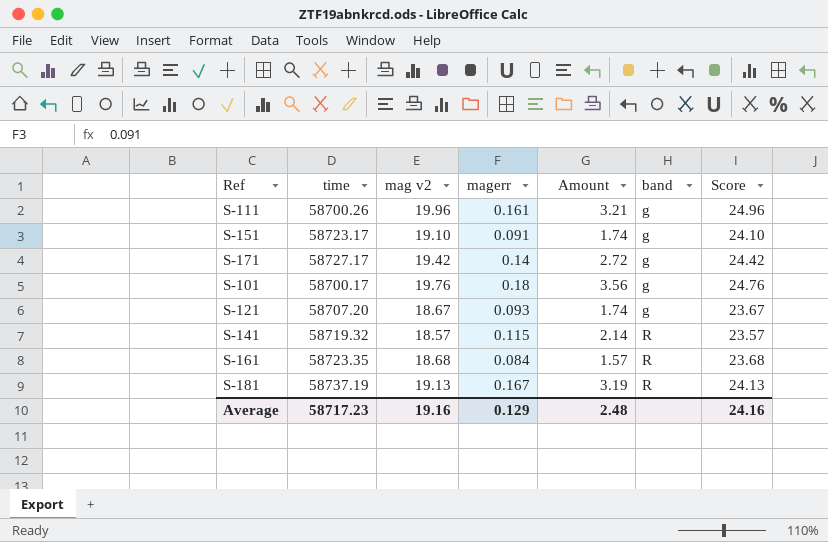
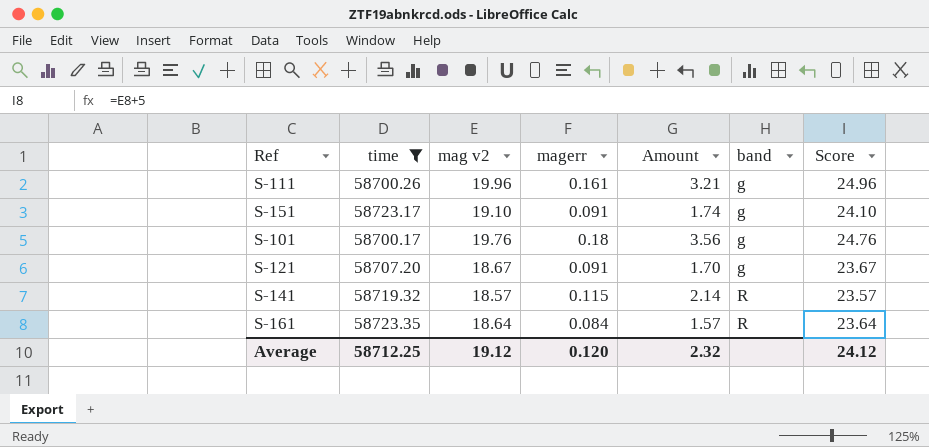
filter: none -> time <= 58723.35
S-121 | magerr: 0.093 -> 0.091
S-121 | Amount: 1.74 -> 1.70
S-161 | mag v2: 18.68 -> 18.64
S-161 | Score: 23.68 -> 23.64
Average | time: 58717.23 -> 58712.25
Average | mag v2: 19.16 -> 19.12
Average | magerr: 0.129 -> 0.120
Average | Amount: 2.48 -> 2.32
Average | Score: 24.16 -> 24.12

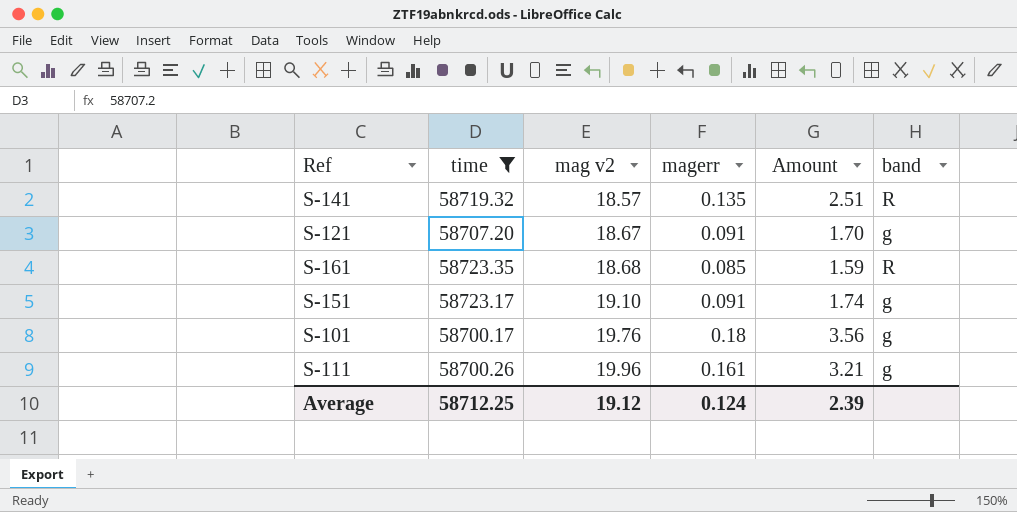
row order: band ascending -> mag v2 ascending
column Score | formula: [mag v2] + 5 -> none
S-141 | magerr: 0.115 -> 0.135
S-141 | Amount: 2.14 -> 2.51
S-161 | mag v2: 18.64 -> 18.68
S-161 | magerr: 0.084 -> 0.085
S-161 | Amount: 1.57 -> 1.59
Average | magerr: 0.120 -> 0.124
Average | Amount: 2.32 -> 2.39

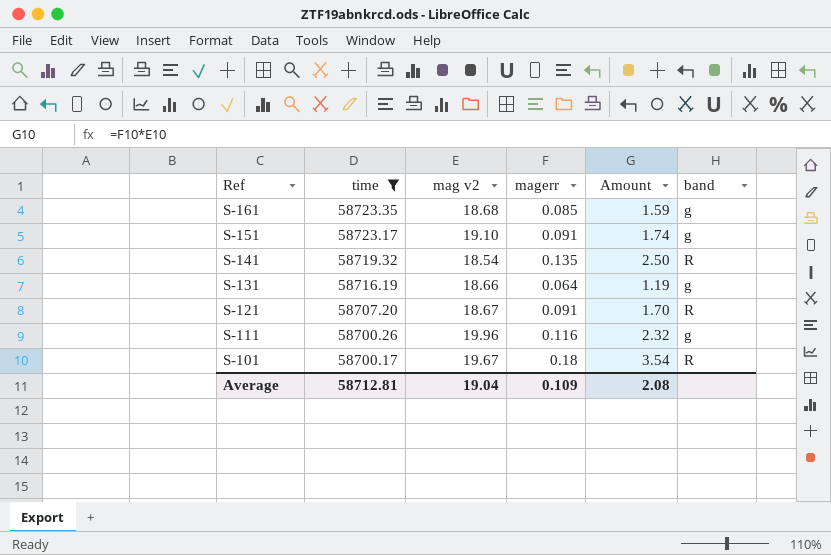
row order: mag v2 ascending -> Ref descending
S-161 | band: R -> g
S-141 | mag v2: 18.57 -> 18.54
S-141 | Amount: 2.51 -> 2.50
row S-131: none -> 58716.19 | 18.66 | 0.064 | 1.19 | g
S-121 | band: g -> R
S-111 | magerr: 0.161 -> 0.116
S-111 | Amount: 3.21 -> 2.32
S-101 | mag v2: 19.76 -> 19.67
S-101 | Amount: 3.56 -> 3.54
S-101 | band: g -> R
Average | time: 58712.25 -> 58712.81
Average | mag v2: 19.12 -> 19.04
Average | magerr: 0.124 -> 0.109
Average | Amount: 2.39 -> 2.08

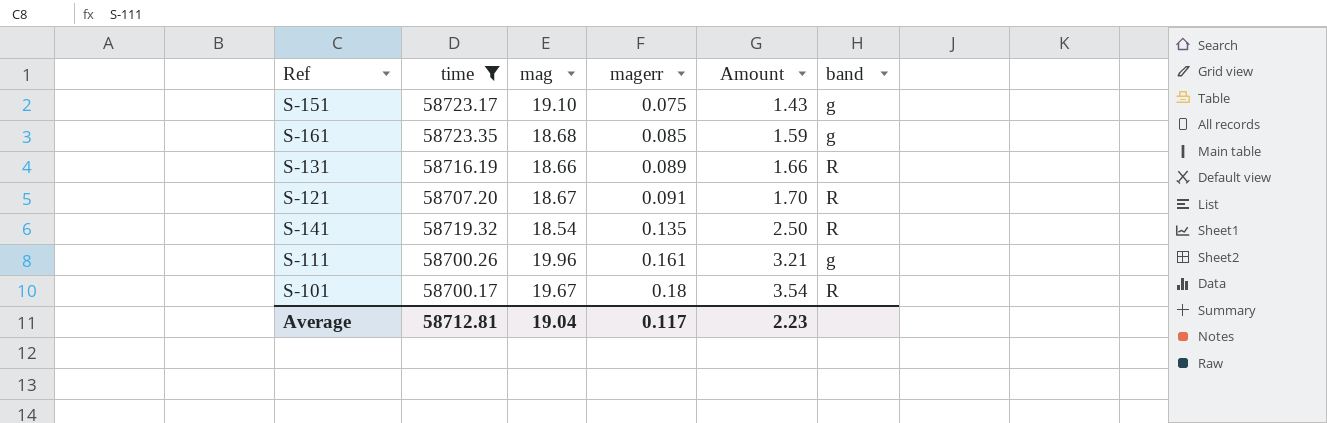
row order: Ref descending -> magerr ascending
column name: mag v2 -> mag
S-151 | magerr: 0.091 -> 0.075
S-151 | Amount: 1.74 -> 1.43
S-131 | magerr: 0.064 -> 0.089
S-131 | Amount: 1.19 -> 1.66
S-131 | band: g -> R
S-111 | magerr: 0.116 -> 0.161
S-111 | Amount: 2.32 -> 3.21
Average | magerr: 0.109 -> 0.117
Average | Amount: 2.08 -> 2.23

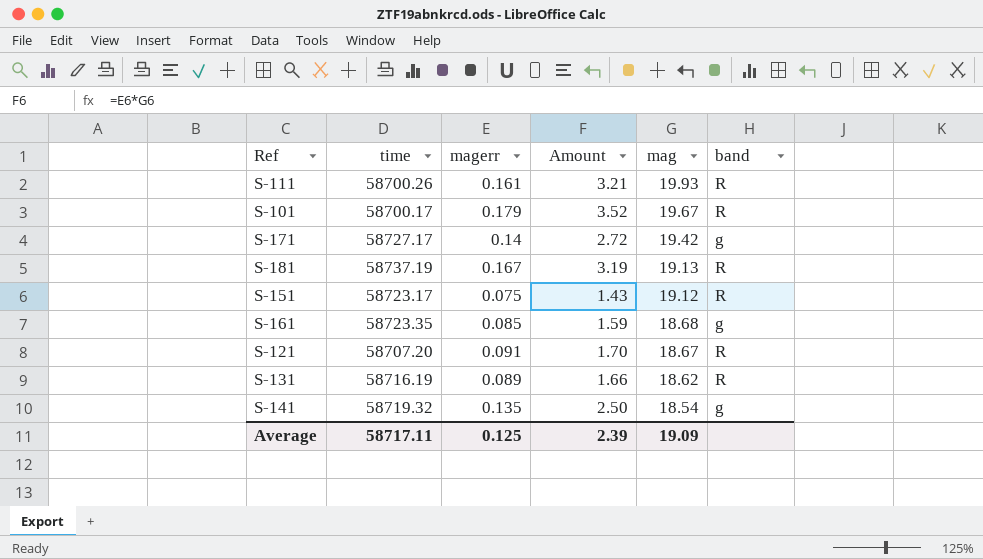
filter: time <= 58723.35 -> none
row order: magerr ascending -> mag descending
column mag | position: 3 -> 5
S-111 | mag: 19.96 -> 19.93
S-111 | band: g -> R
S-101 | magerr: 0.18 -> 0.179
S-101 | Amount: 3.54 -> 3.52
S-151 | mag: 19.10 -> 19.12
S-151 | band: g -> R
S-131 | mag: 18.66 -> 18.62
S-141 | band: R -> g
Average | time: 58712.81 -> 58717.11
Average | magerr: 0.117 -> 0.125
Average | Amount: 2.23 -> 2.39
Average | mag: 19.04 -> 19.09

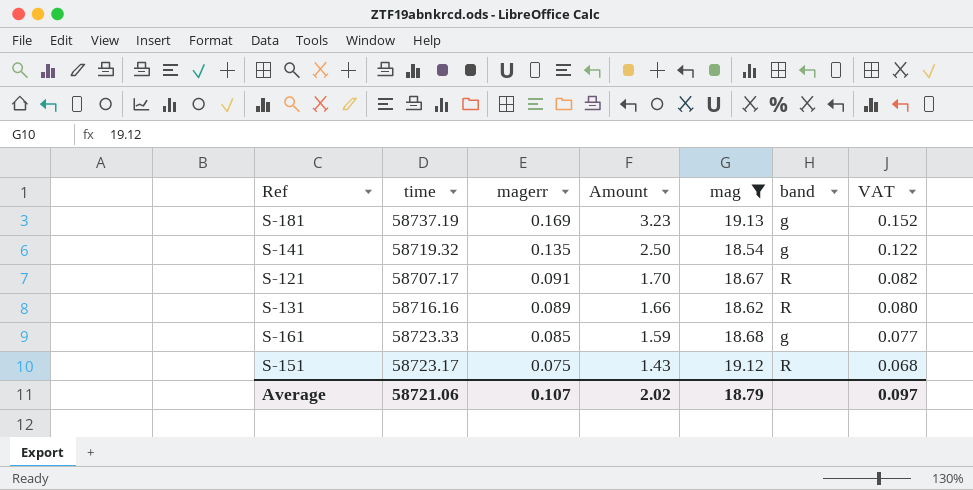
filter: none -> mag <= 19.13
row order: mag descending -> magerr descending
column VAT | formula: none -> [magerr] * 0.9
S-181 | magerr: 0.167 -> 0.169
S-181 | Amount: 3.19 -> 3.23
S-181 | band: R -> g
S-121 | time: 58707.20 -> 58707.17
S-131 | time: 58716.19 -> 58716.16
S-161 | time: 58723.35 -> 58723.33
Average | time: 58717.11 -> 58721.06
Average | magerr: 0.125 -> 0.107
Average | Amount: 2.39 -> 2.02
Average | mag: 19.09 -> 18.79

